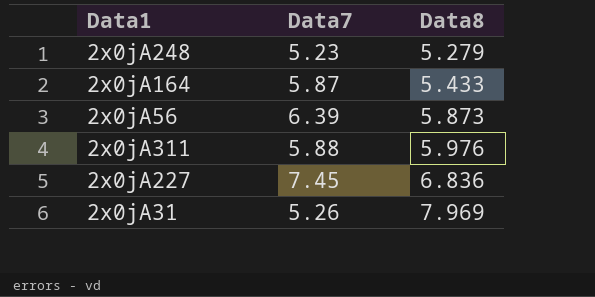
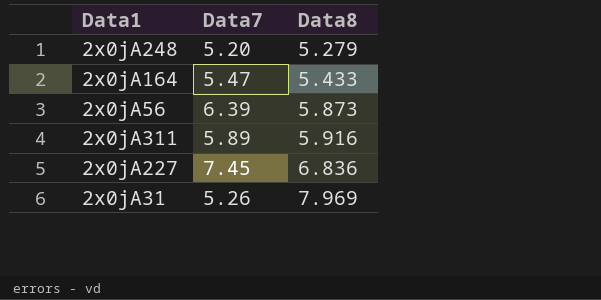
2x0jA248 | Data7: 5.23 -> 5.20
2x0jA164 | Data7: 5.87 -> 5.47
2x0jA311 | Data7: 5.88 -> 5.89
2x0jA311 | Data8: 5.976 -> 5.916

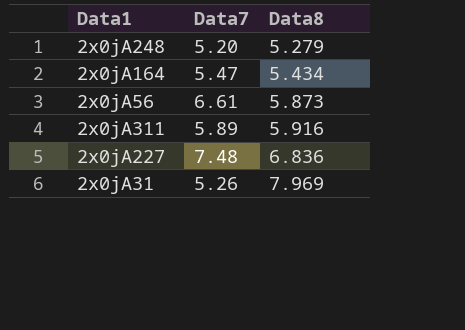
2x0jA164 | Data8: 5.433 -> 5.434
2x0jA56 | Data7: 6.39 -> 6.61
2x0jA227 | Data7: 7.45 -> 7.48

